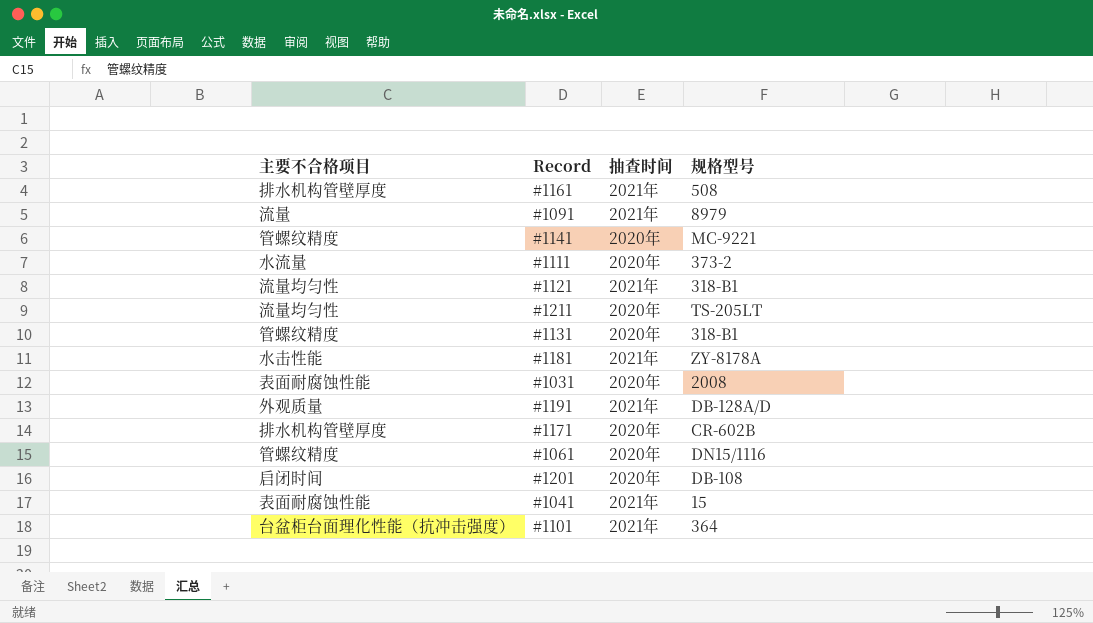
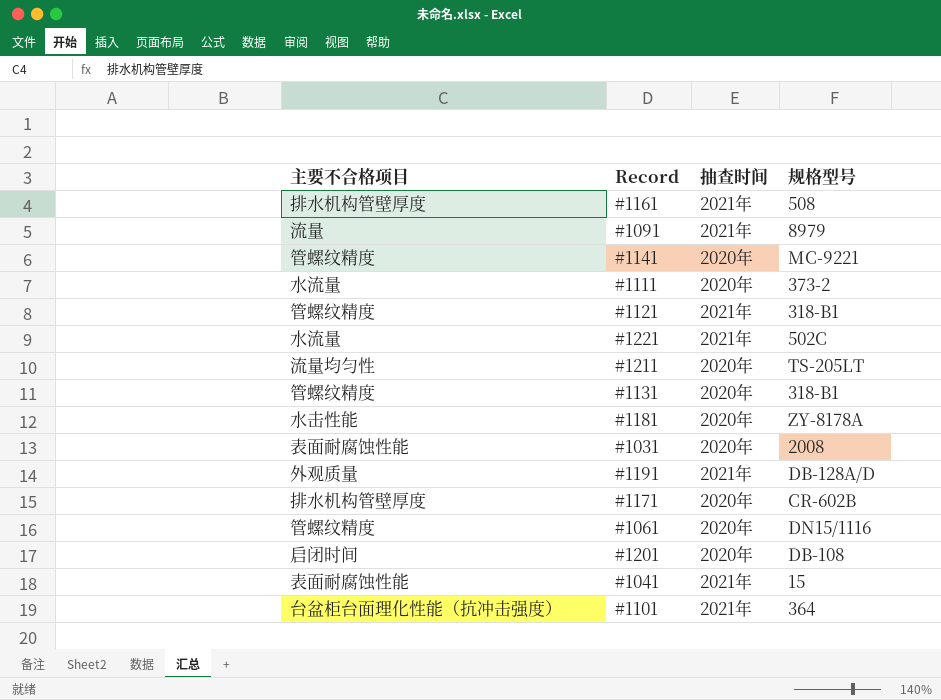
#1121 | 主要不合格项目: 流量均匀性 -> 管螺纹精度
row #1221: none -> 水流量 | 2021年 | 502C
#1181 | 抽查时间: 2021年 -> 2020年

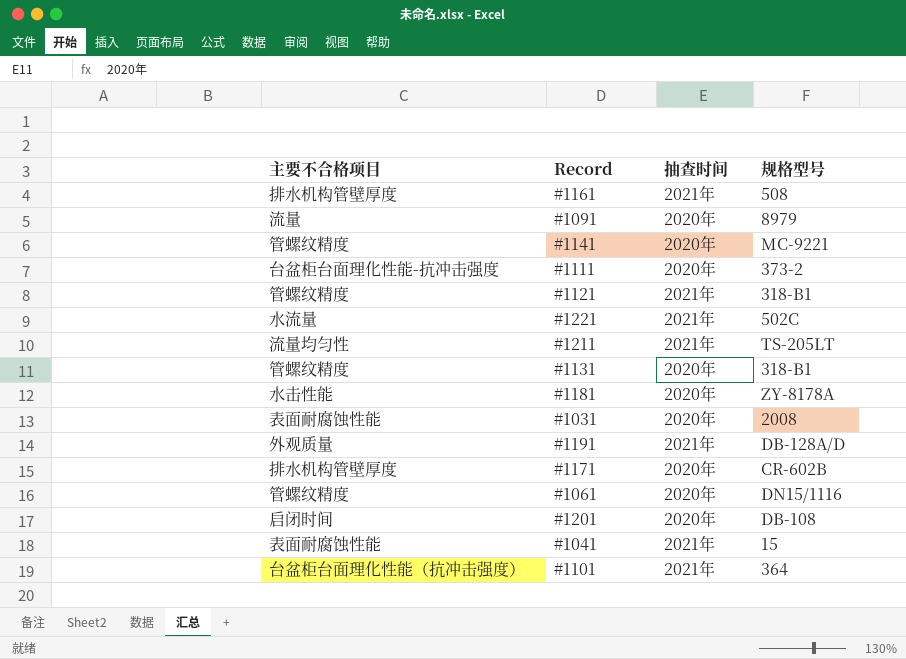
#1091 | 抽查时间: 2021年 -> 2020年
#1111 | 主要不合格项目: 水流量 -> 台盆柜台面理化性能-抗冲击强度
#1211 | 抽查时间: 2020年 -> 2021年

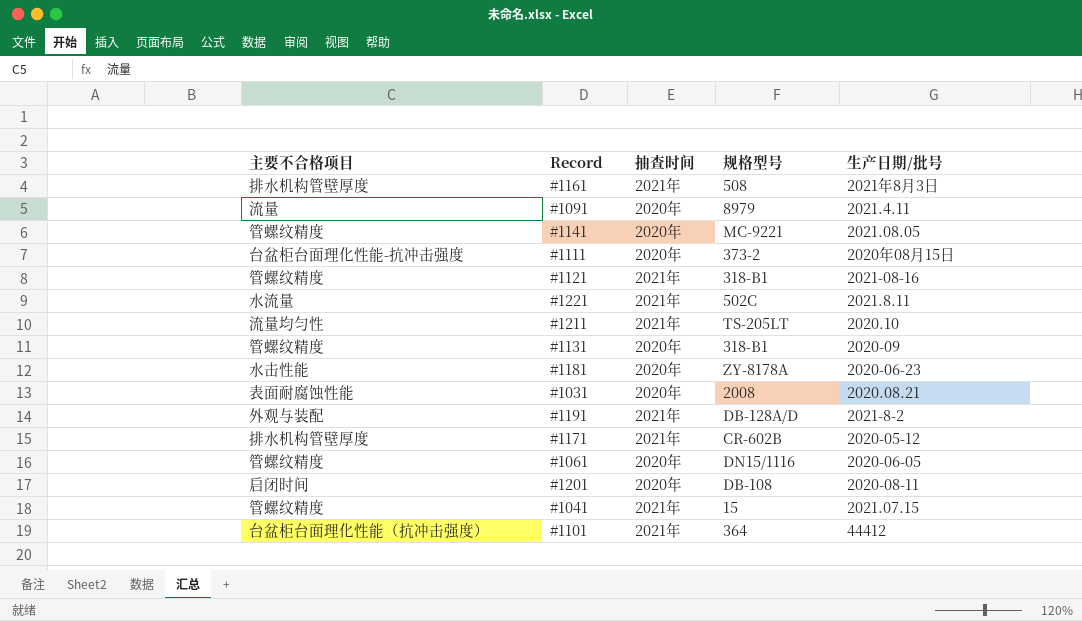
column 生产日期/批号 | position: none -> 5
#1191 | 主要不合格项目: 外观质量 -> 外观与装配
#1171 | 抽查时间: 2020年 -> 2021年
#1041 | 主要不合格项目: 表面耐腐蚀性能 -> 管螺纹精度

